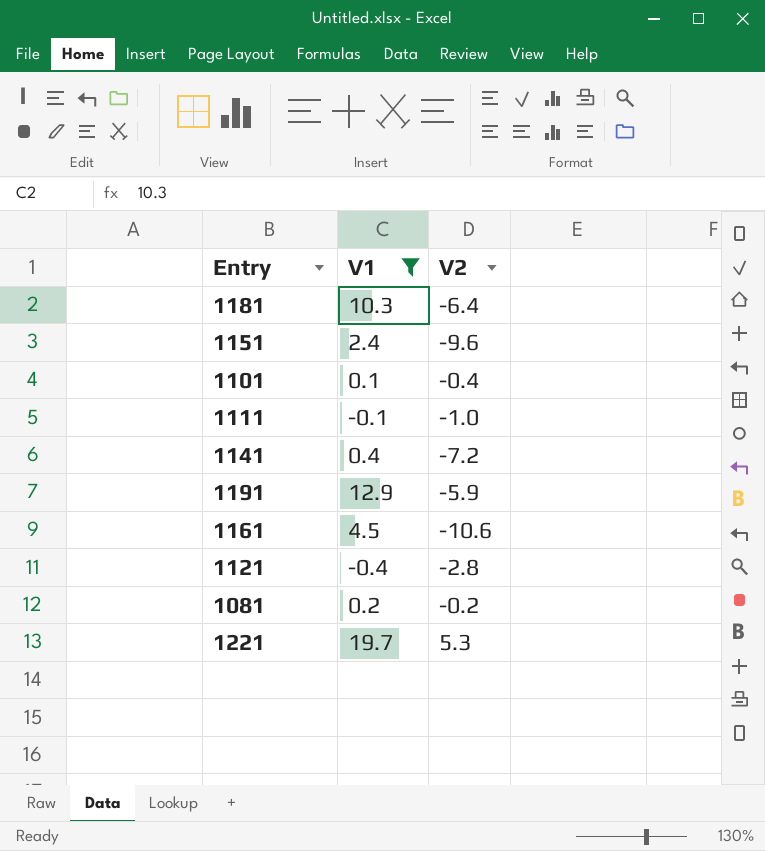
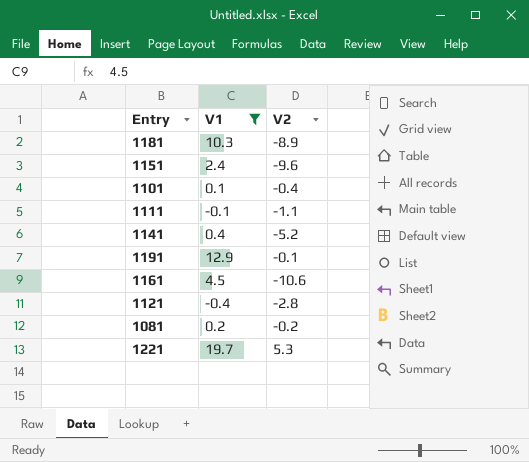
1181 | V2: -6.4 -> -8.9
1111 | V2: -1.0 -> -1.1
1141 | V2: -7.2 -> -5.2
1191 | V2: -5.9 -> -0.1

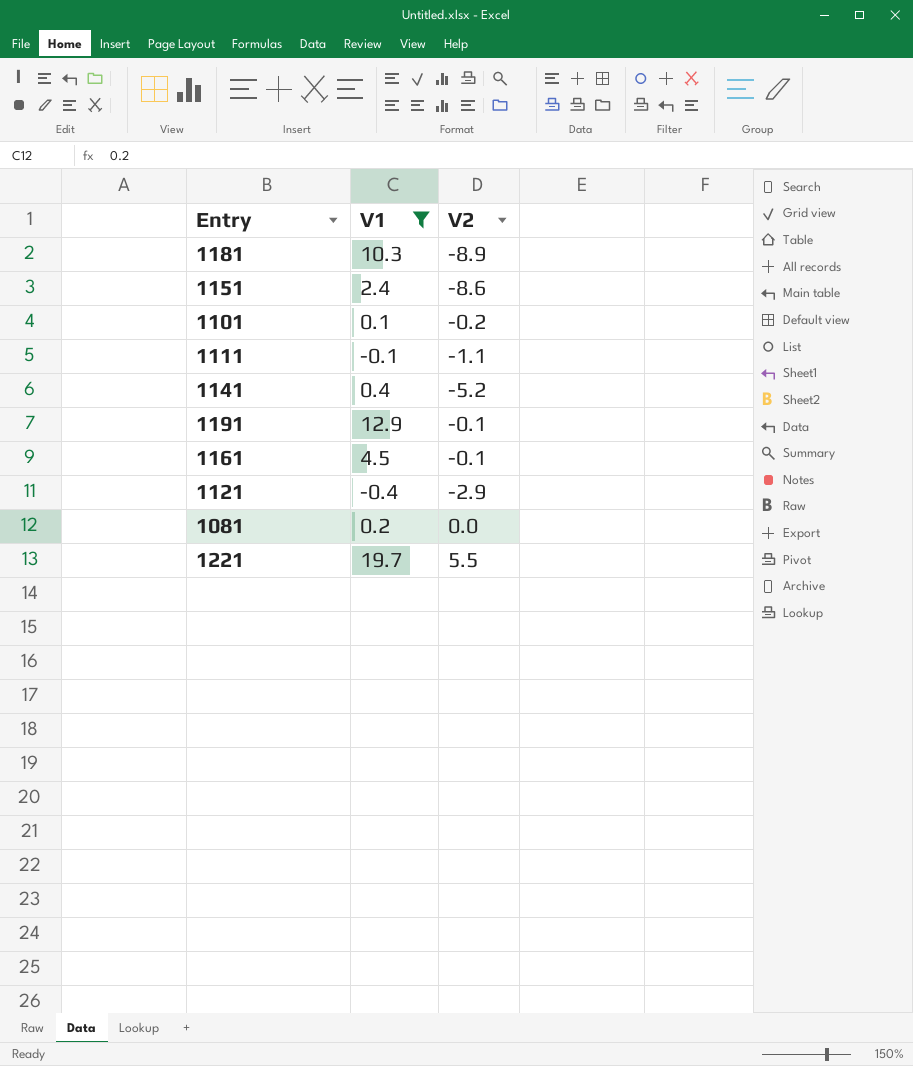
1151 | V2: -9.6 -> -8.6
1101 | V2: -0.4 -> -0.2
1161 | V2: -10.6 -> -0.1
1121 | V2: -2.8 -> -2.9
1081 | V2: -0.2 -> 0.0
1221 | V2: 5.3 -> 5.5

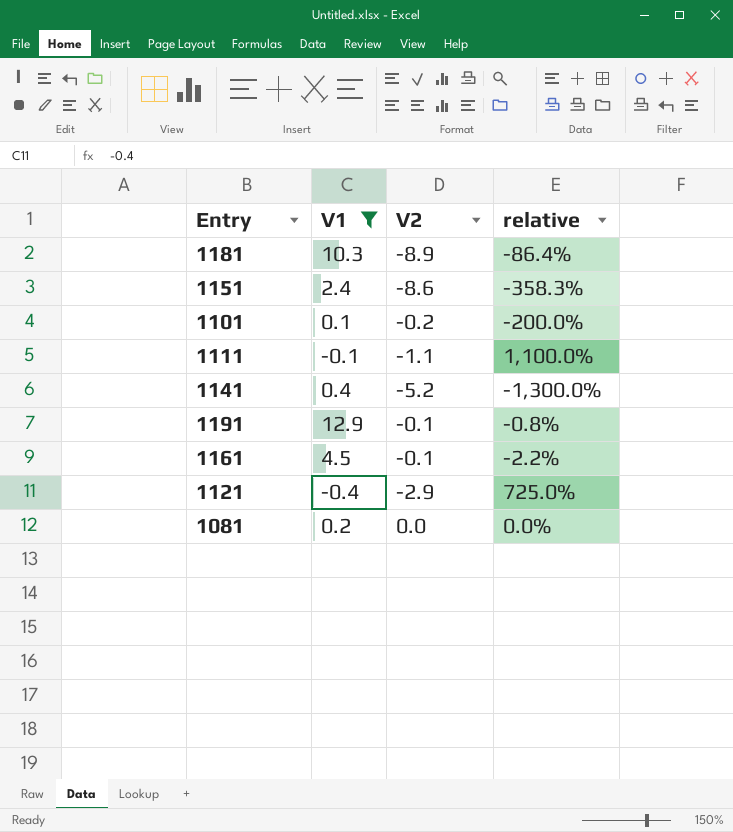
column relative | formula: none -> [V2] / [V1]
row 1221: 19.7 | 5.5 -> none

